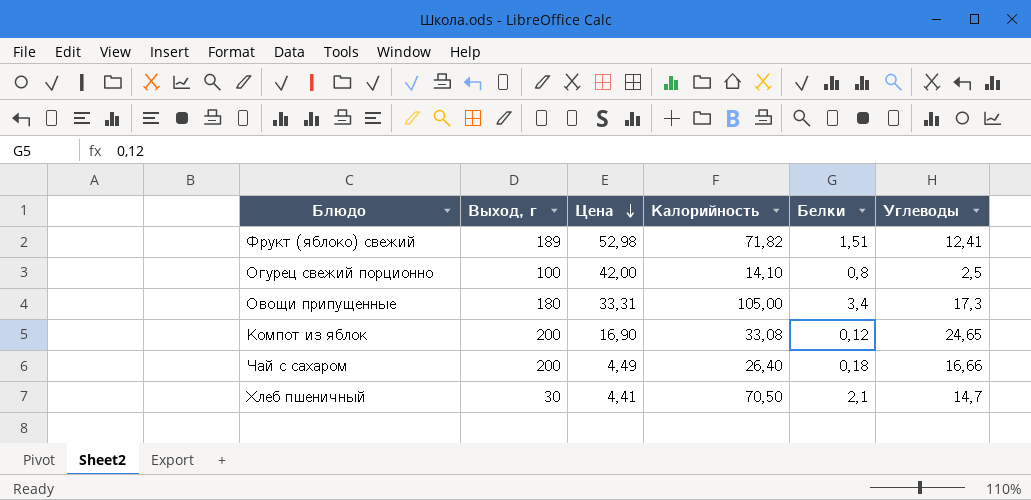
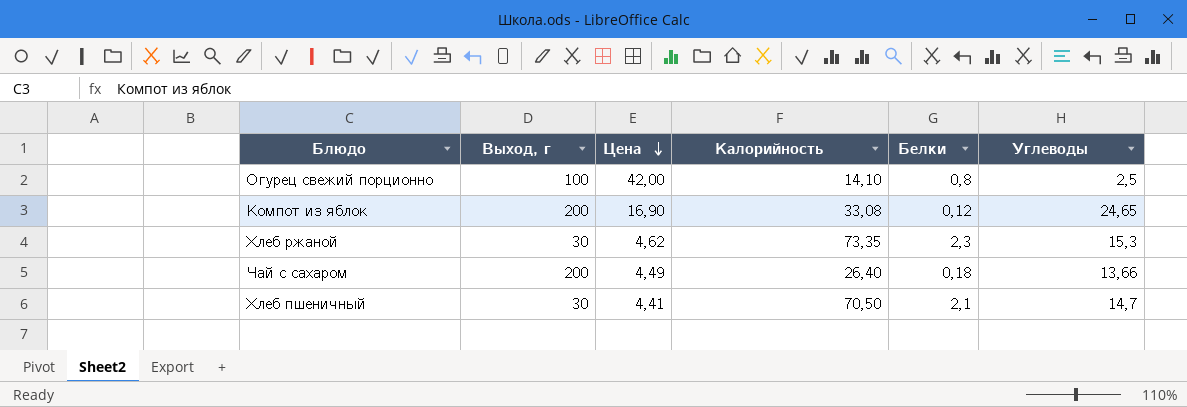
row Фрукт (яблоко) свежий: 189 | 52,98 | 71,82 | 1,51 | 12,41 -> none
row Овощи припущенные: 180 | 33,31 | 105,00 | 3,4 | 17,3 -> none
row Хлеб ржаной: none -> 30 | 4,62 | 73,35 | 2,3 | 15,3
Чай с сахаром | Углеводы: 16,66 -> 13,66

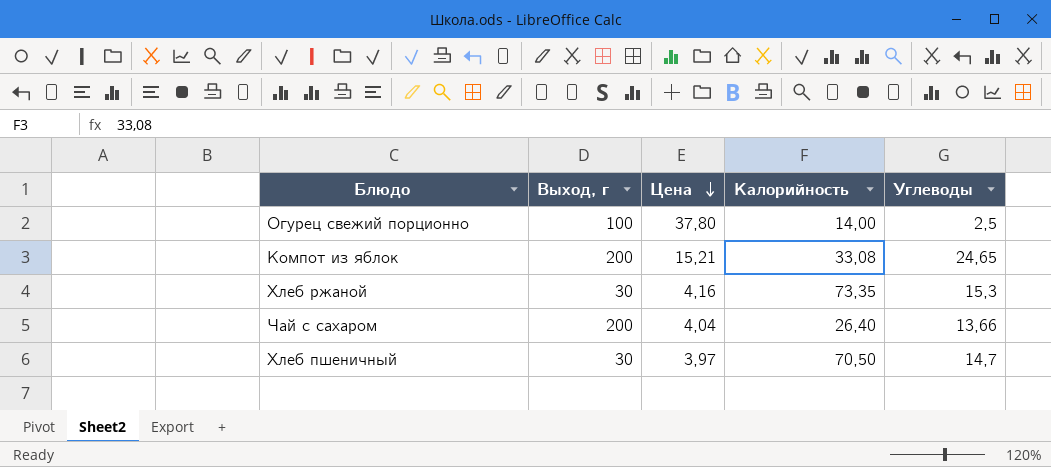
column Белки | position: 5 -> none
Огурец свежий порционно | Цена: 42,00 -> 37,80
Огурец свежий порционно | Калорийность: 14,10 -> 14,00
Компот из яблок | Цена: 16,90 -> 15,21
Хлеб ржаной | Цена: 4,62 -> 4,16
Чай с сахаром | Цена: 4,49 -> 4,04
Хлеб пшеничный | Цена: 4,41 -> 3,97

